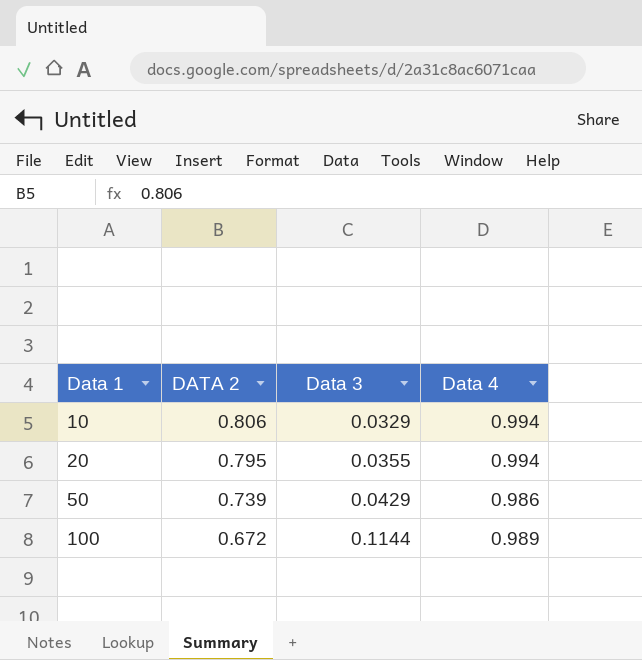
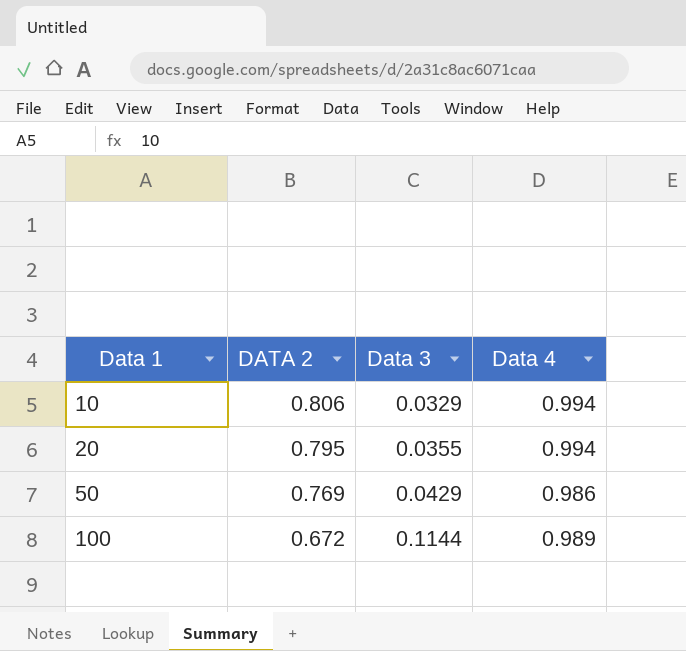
50 | DATA 2: 0.739 -> 0.769

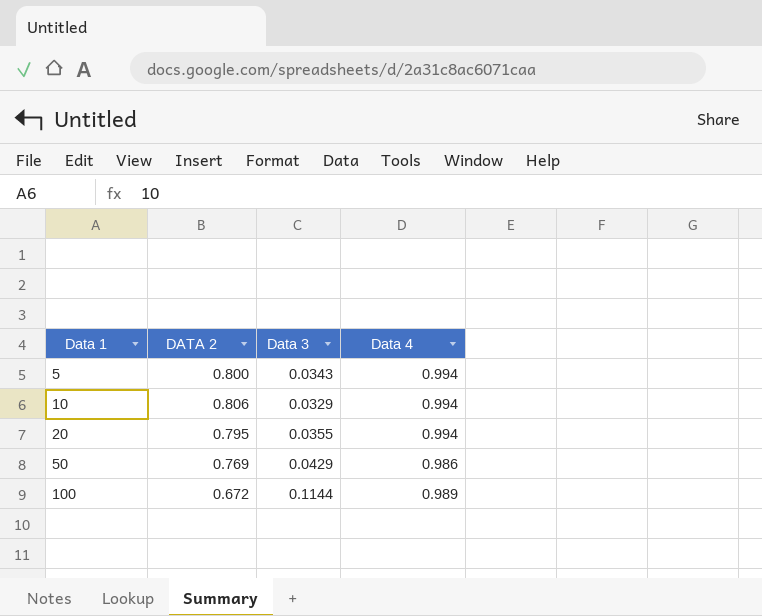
row 5: none -> 0.800 | 0.0343 | 0.994

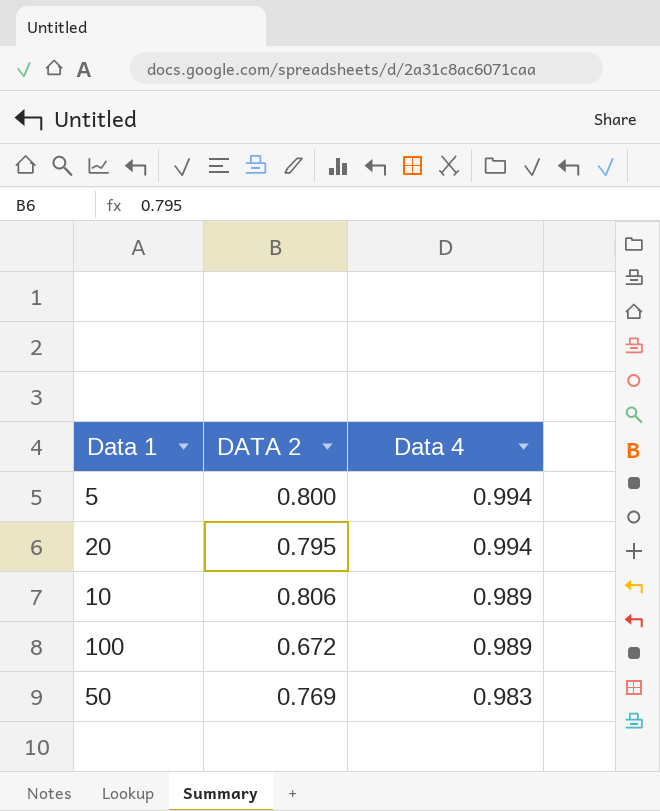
row order: Data 1 ascending -> Data 4 descending
column Data 3 | position: 3 -> none
10 | Data 4: 0.994 -> 0.989
50 | Data 4: 0.986 -> 0.983

